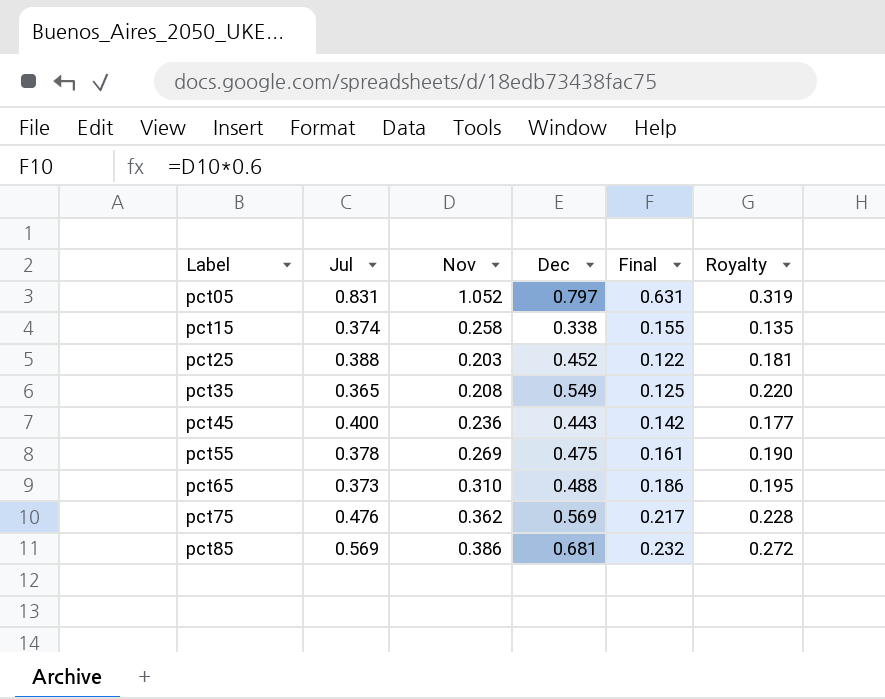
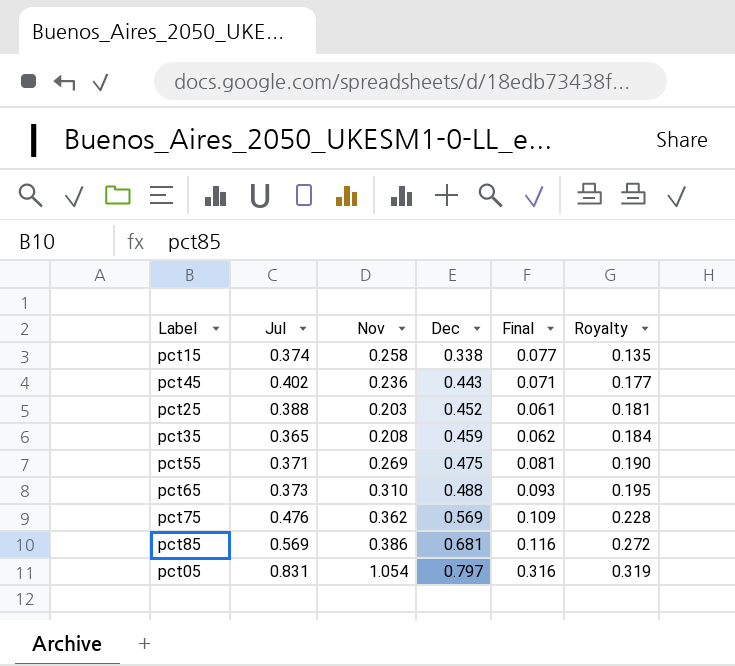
row order: Label ascending -> Dec ascending
column Final | formula: [Nov] * 0.6 -> [Nov] * 0.3
pct45 | Jul: 0.400 -> 0.402
pct35 | Dec: 0.549 -> 0.459
pct35 | Royalty: 0.220 -> 0.184
pct55 | Jul: 0.378 -> 0.371
pct05 | Nov: 1.052 -> 1.054

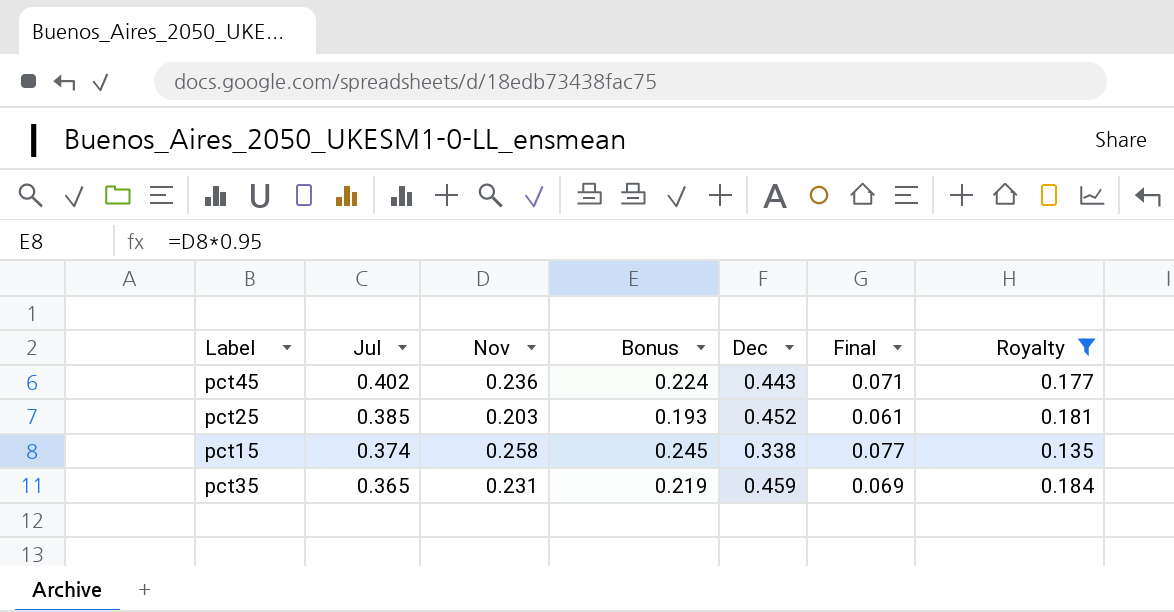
filter: none -> Royalty <= 0.184
row order: Dec ascending -> Jul descending
column Bonus | formula: none -> [Nov] * 0.95
pct25 | Jul: 0.388 -> 0.385
pct35 | Nov: 0.208 -> 0.231
pct35 | Final: 0.062 -> 0.069

